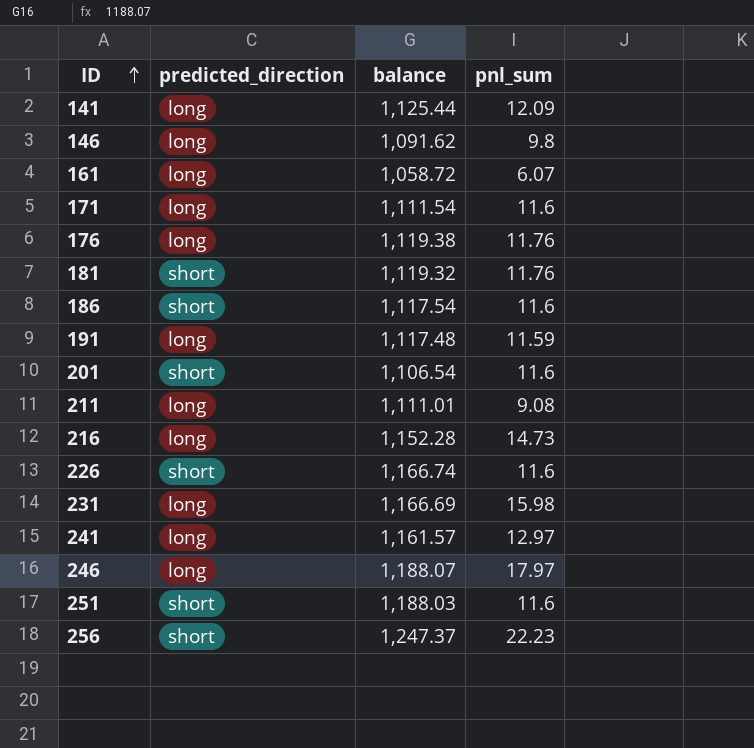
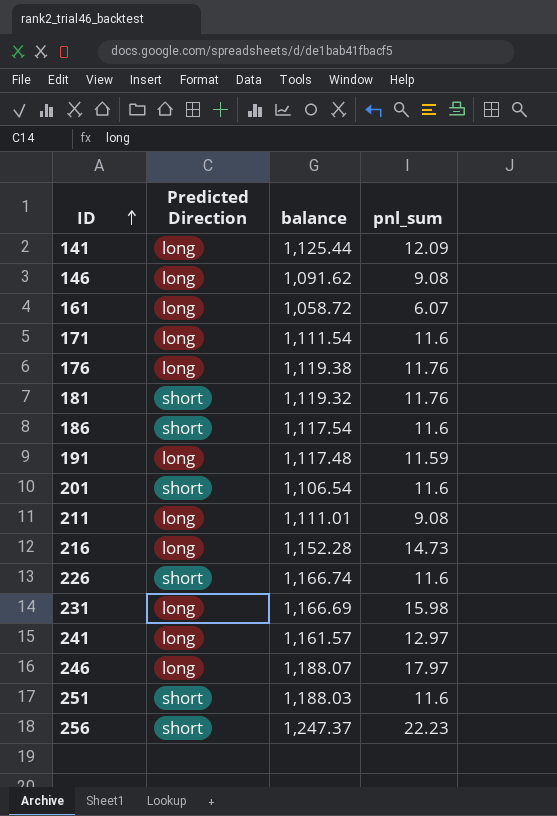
column name: predicted_direction -> Predicted Direction
146 | pnl_sum: 9.8 -> 9.08

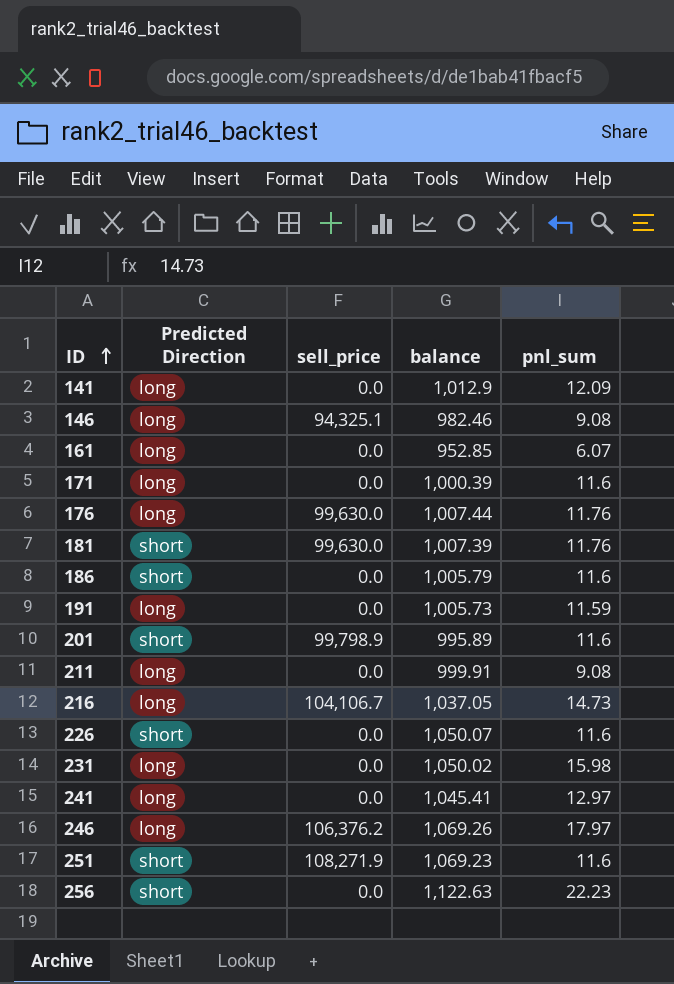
column sell_price | position: none -> 3
141 | balance: 1,125.44 -> 1,012.9
146 | balance: 1,091.62 -> 982.46
161 | balance: 1,058.72 -> 952.85
171 | balance: 1,111.54 -> 1,000.39
176 | balance: 1,119.38 -> 1,007.44
181 | balance: 1,119.32 -> 1,007.39
186 | balance: 1,117.54 -> 1,005.79
191 | balance: 1,117.48 -> 1,005.73
201 | balance: 1,106.54 -> 995.89
211 | balance: 1,111.01 -> 999.91
216 | balance: 1,152.28 -> 1,037.05
226 | balance: 1,166.74 -> 1,050.07
231 | balance: 1,166.69 -> 1,050.02
241 | balance: 1,161.57 -> 1,045.41
246 | balance: 1,188.07 -> 1,069.26
251 | balance: 1,188.03 -> 1,069.23
256 | balance: 1,247.37 -> 1,122.63

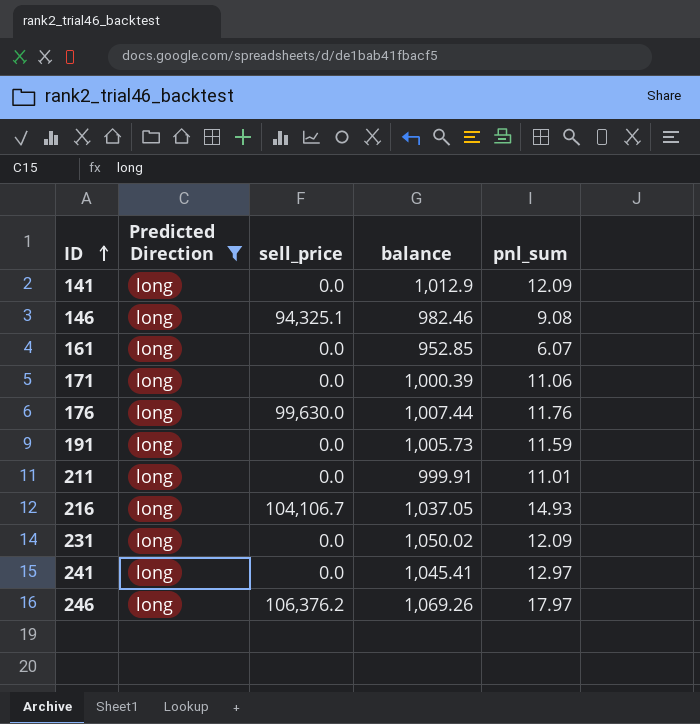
filter: none -> Predicted Direction = long
171 | pnl_sum: 11.6 -> 11.06
211 | pnl_sum: 9.08 -> 11.01
216 | pnl_sum: 14.73 -> 14.93
231 | pnl_sum: 15.98 -> 12.09

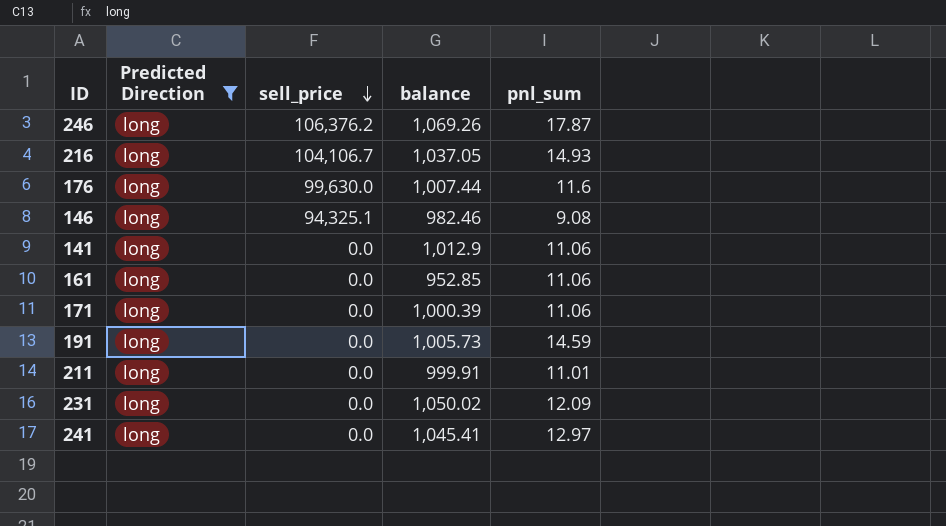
row order: ID ascending -> sell_price descending
246 | pnl_sum: 17.97 -> 17.87
176 | pnl_sum: 11.76 -> 11.6
141 | pnl_sum: 12.09 -> 11.06
161 | pnl_sum: 6.07 -> 11.06
191 | pnl_sum: 11.59 -> 14.59

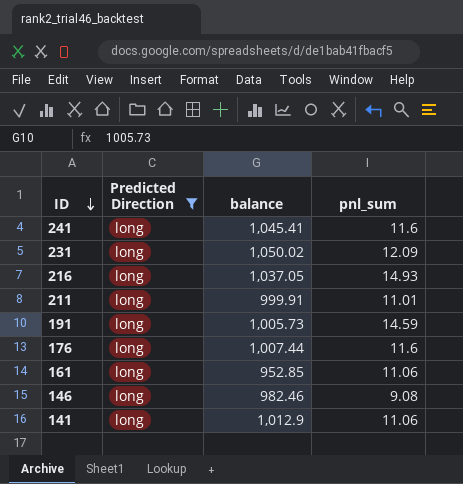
row order: sell_price descending -> ID descending
column sell_price | position: 3 -> none
row 246: long | 106,376.2 | 1,069.26 | 17.87 -> none
row 171: long | 0.0 | 1,000.39 | 11.06 -> none
241 | pnl_sum: 12.97 -> 11.6

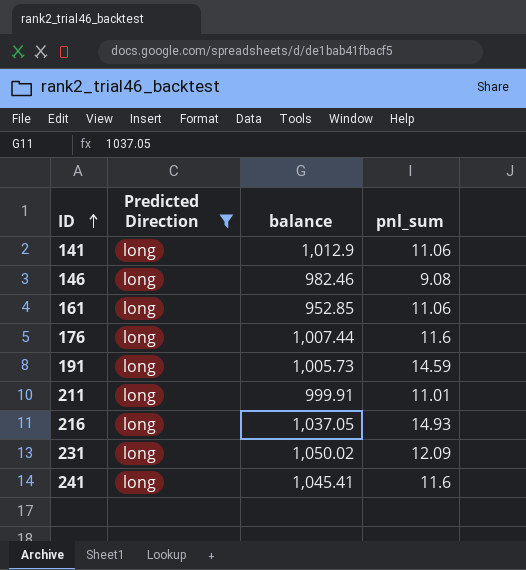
row order: ID descending -> ID ascending

